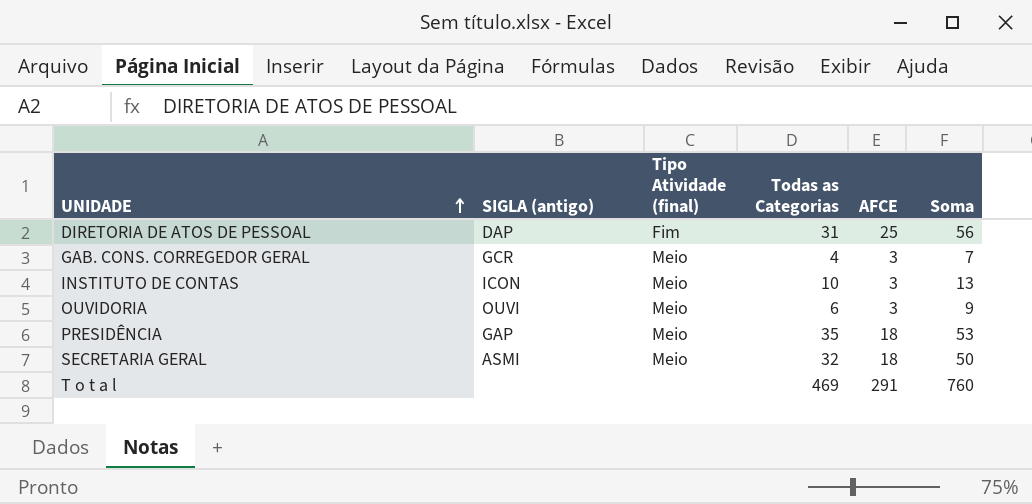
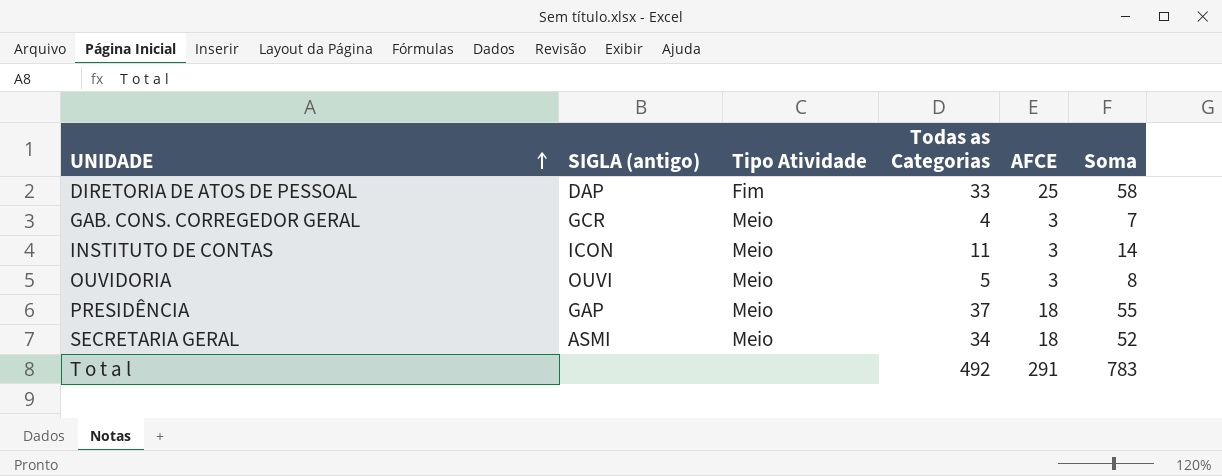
column name: Tipo Atividade (final) -> Tipo Atividade
DIRETORIA DE ATOS DE PESSOAL | Todas as Categorias: 31 -> 33
DIRETORIA DE ATOS DE PESSOAL | Soma: 56 -> 58
INSTITUTO DE CONTAS | Todas as Categorias: 10 -> 11
INSTITUTO DE CONTAS | Soma: 13 -> 14
OUVIDORIA | Todas as Categorias: 6 -> 5
OUVIDORIA | Soma: 9 -> 8
PRESIDÊNCIA | Todas as Categorias: 35 -> 37
PRESIDÊNCIA | Soma: 53 -> 55
SECRETARIA GERAL | Todas as Categorias: 32 -> 34
SECRETARIA GERAL | Soma: 50 -> 52
T o t a l | Todas as Categorias: 469 -> 492
T o t a l | Soma: 760 -> 783

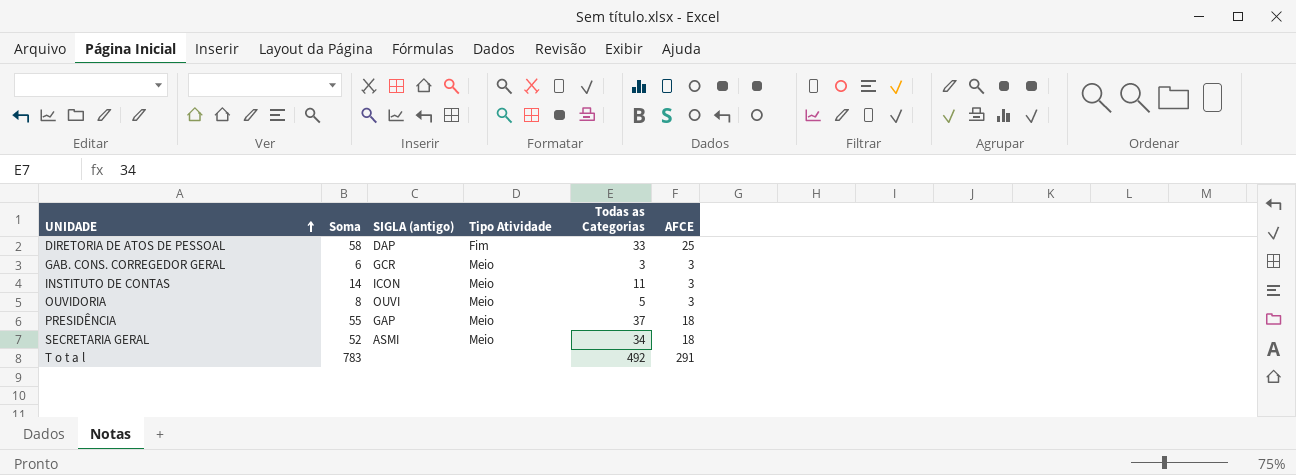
column Soma | position: 6 -> 2
GAB. CONS. CORREGEDOR GERAL | Soma: 7 -> 6
GAB. CONS. CORREGEDOR GERAL | Todas as Categorias: 4 -> 3

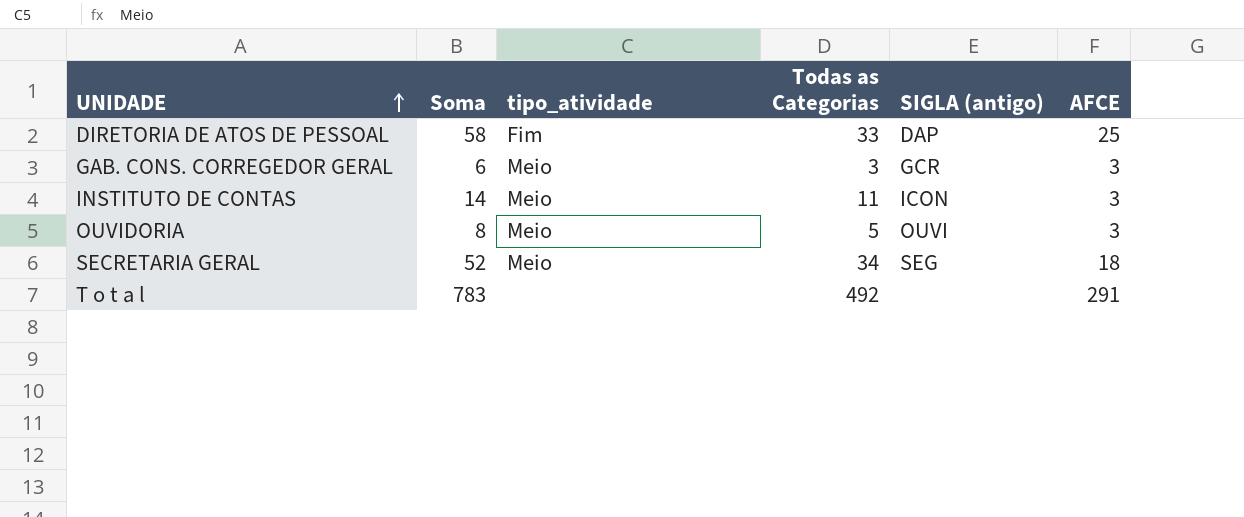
column name: Tipo Atividade -> tipo_atividade
column SIGLA (antigo) | position: 3 -> 5
row PRESIDÊNCIA: 55 | GAP | Meio | 37 | 18 -> none
SECRETARIA GERAL | SIGLA (antigo): ASMI -> SEG

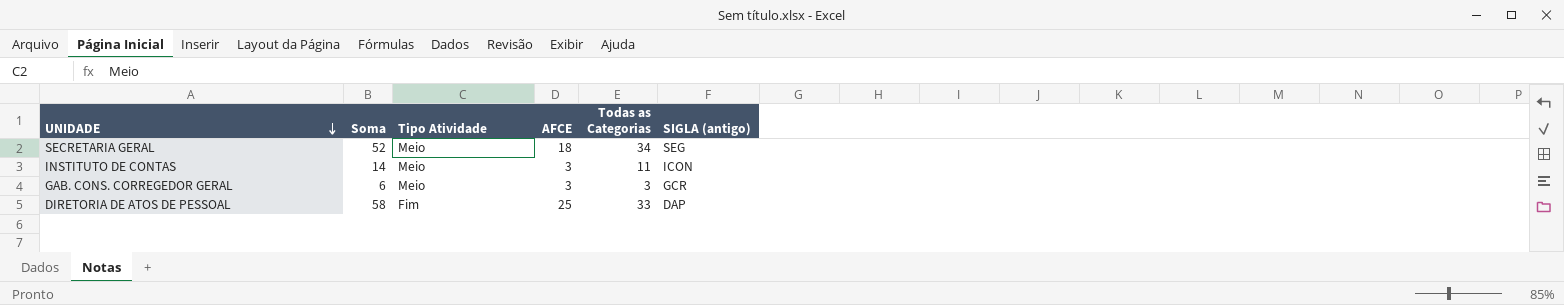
row order: UNIDADE ascending -> UNIDADE descending
column name: tipo_atividade -> Tipo Atividade
column AFCE | position: 6 -> 4
row OUVIDORIA: 8 | Meio | 5 | OUVI | 3 -> none
row T o t a l: 783 | none | 492 | none | 291 -> none

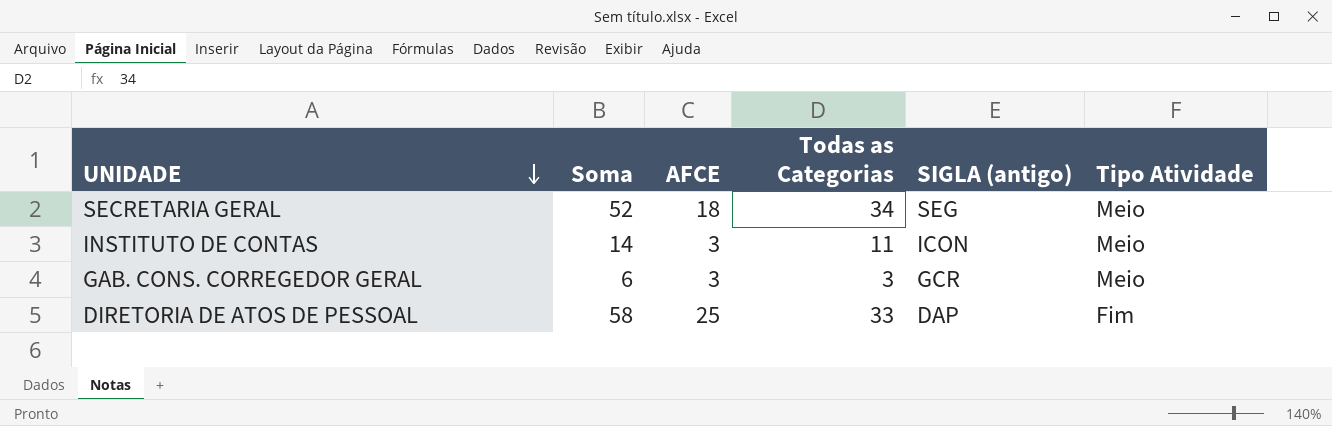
column Tipo Atividade | position: 3 -> 6

